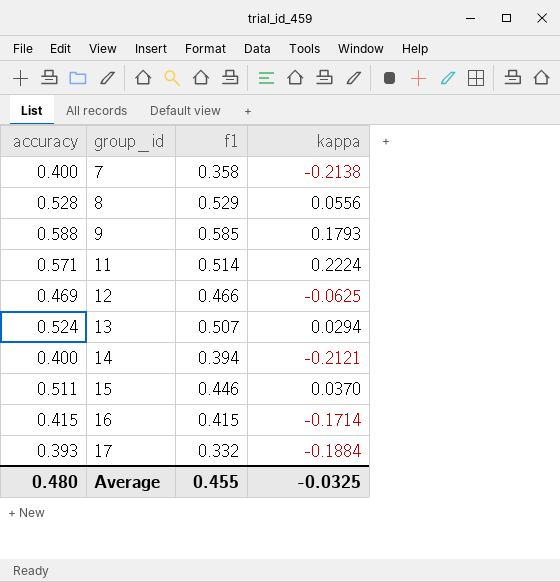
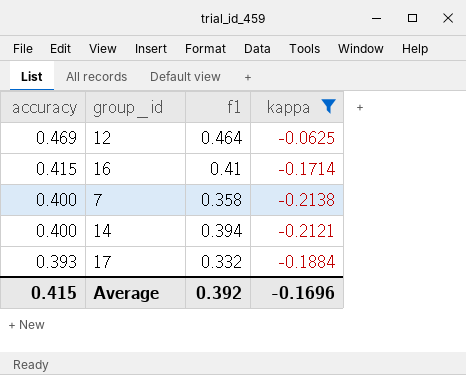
filter: none -> kappa <= -0.0625
row order: group_id ascending -> accuracy descending
12 | f1: 0.466 -> 0.464
16 | f1: 0.415 -> 0.41
Average | accuracy: 0.480 -> 0.415
Average | f1: 0.455 -> 0.392
Average | kappa: -0.0325 -> -0.1696

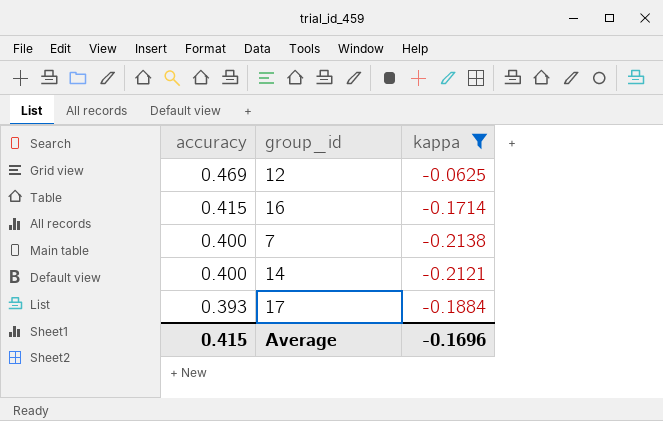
column f1 | position: 3 -> none

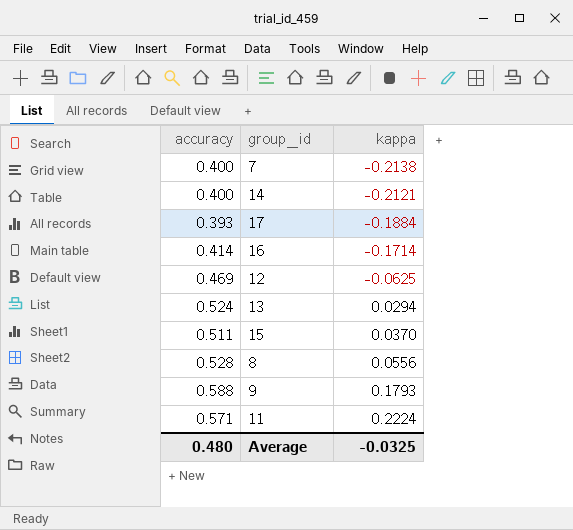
filter: kappa <= -0.0625 -> none
row order: accuracy descending -> kappa ascending
16 | accuracy: 0.415 -> 0.414
Average | accuracy: 0.415 -> 0.480
Average | kappa: -0.1696 -> -0.0325

